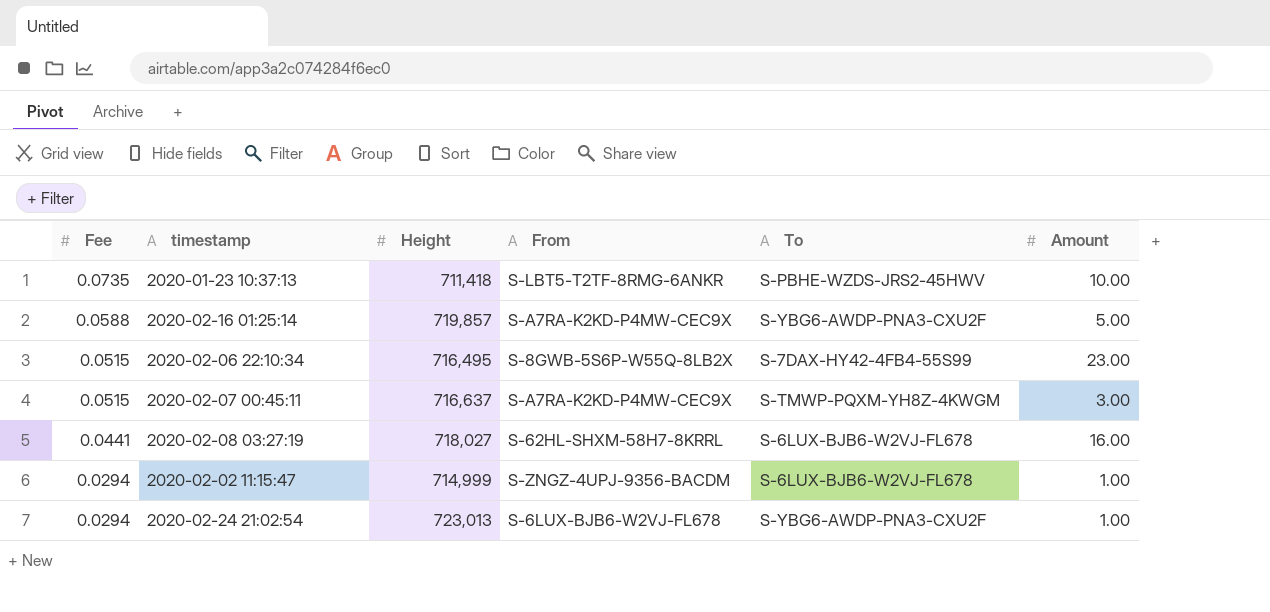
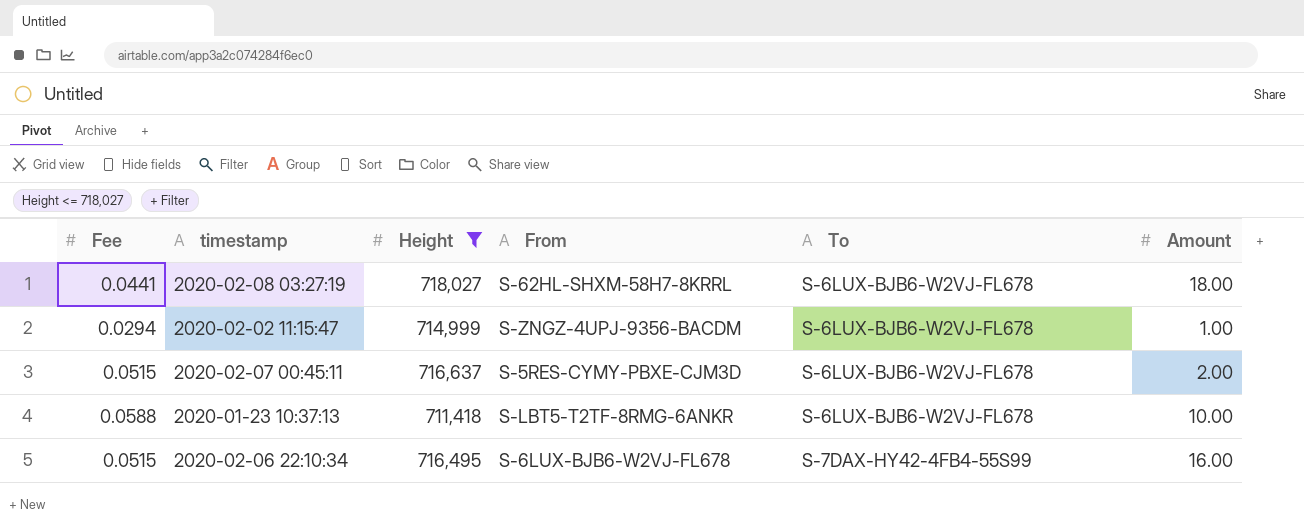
filter: none -> Height <= 718,027
row order: Fee descending -> To ascending
2020-02-08 03:27:19 | Amount: 16.00 -> 18.00
2020-02-07 00:45:11 | From: S-A7RA-K2KD-P4MW-CEC9X -> S-5RES-CYMY-PBXE-CJM3D
2020-02-07 00:45:11 | To: S-TMWP-PQXM-YH8Z-4KWGM -> S-6LUX-BJB6-W2VJ-FL678
2020-02-07 00:45:11 | Amount: 3.00 -> 2.00
2020-01-23 10:37:13 | Fee: 0.0735 -> 0.0588
2020-01-23 10:37:13 | To: S-PBHE-WZDS-JRS2-45HWV -> S-6LUX-BJB6-W2VJ-FL678
2020-02-06 22:10:34 | From: S-8GWB-5S6P-W55Q-8LB2X -> S-6LUX-BJB6-W2VJ-FL678
2020-02-06 22:10:34 | Amount: 23.00 -> 16.00

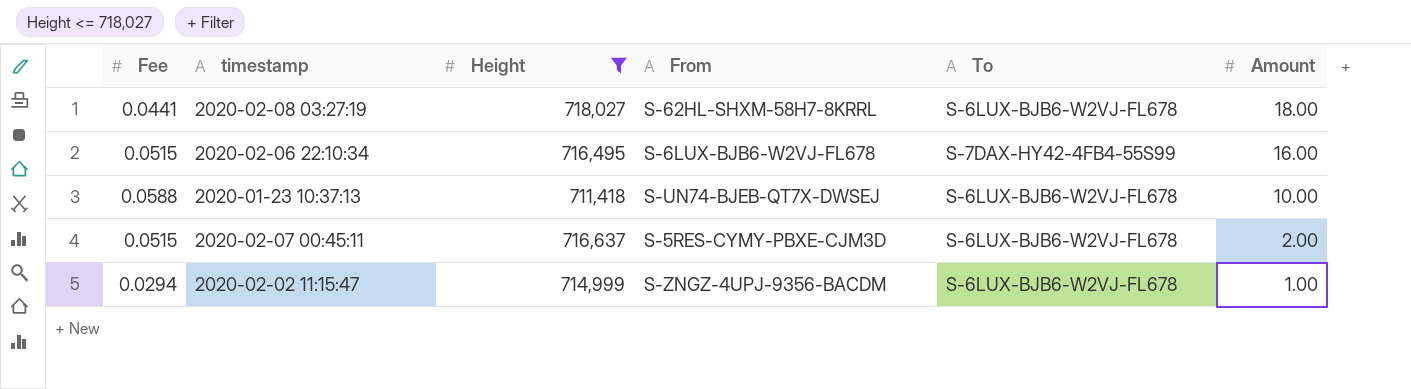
row order: To ascending -> Amount descending
2020-01-23 10:37:13 | From: S-LBT5-T2TF-8RMG-6ANKR -> S-UN74-BJEB-QT7X-DWSEJ

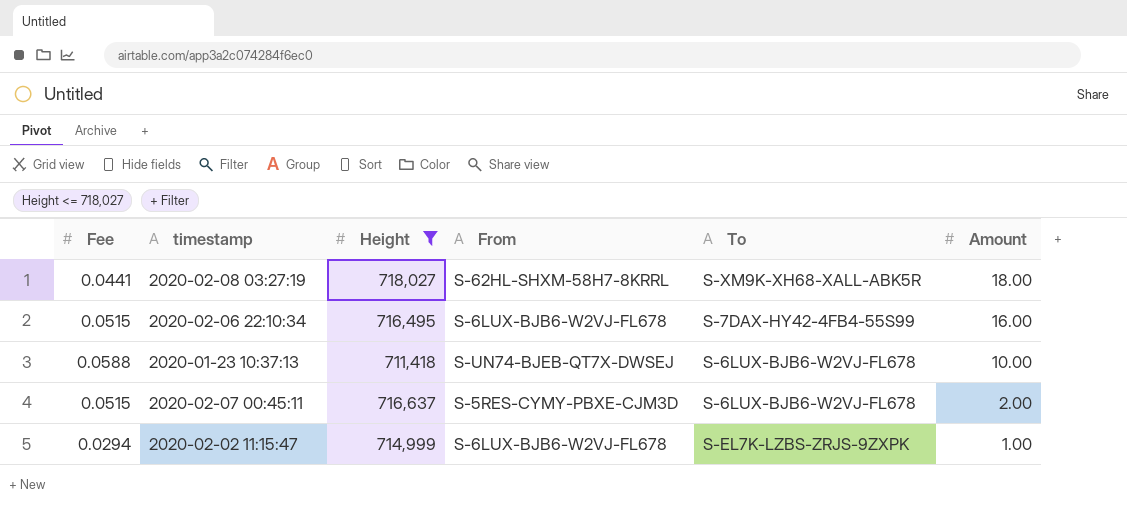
2020-02-08 03:27:19 | To: S-6LUX-BJB6-W2VJ-FL678 -> S-XM9K-XH68-XALL-ABK5R
2020-02-02 11:15:47 | From: S-ZNGZ-4UPJ-9356-BACDM -> S-6LUX-BJB6-W2VJ-FL678
2020-02-02 11:15:47 | To: S-6LUX-BJB6-W2VJ-FL678 -> S-EL7K-LZBS-ZRJS-9ZXPK

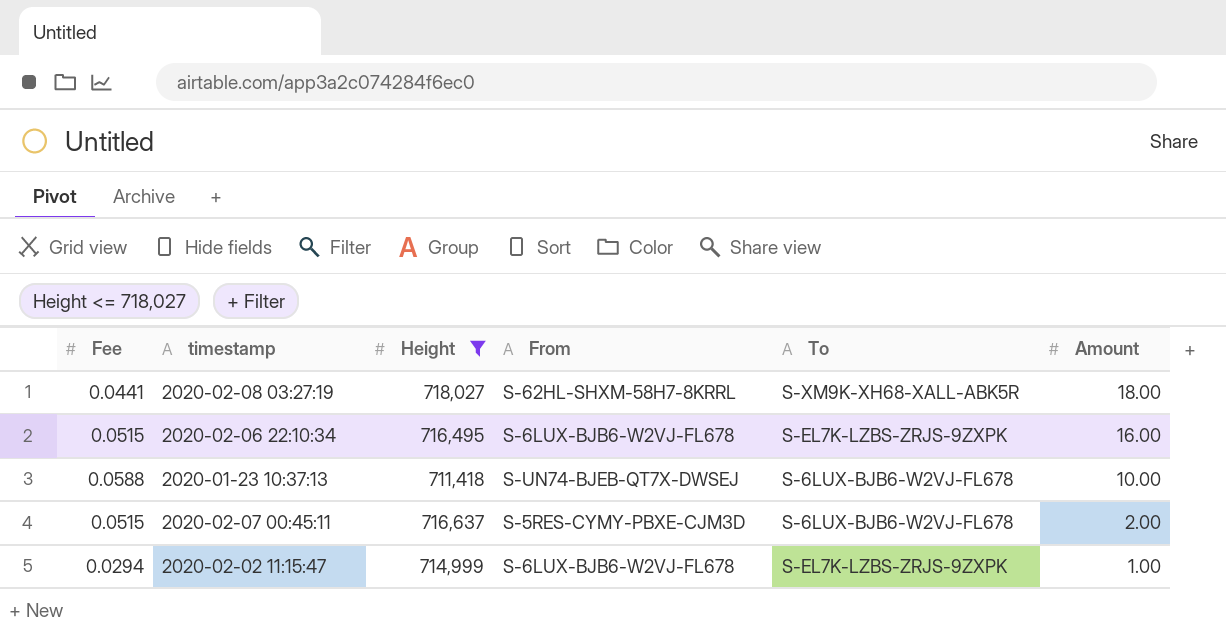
2020-02-06 22:10:34 | To: S-7DAX-HY42-4FB4-55S99 -> S-EL7K-LZBS-ZRJS-9ZXPK

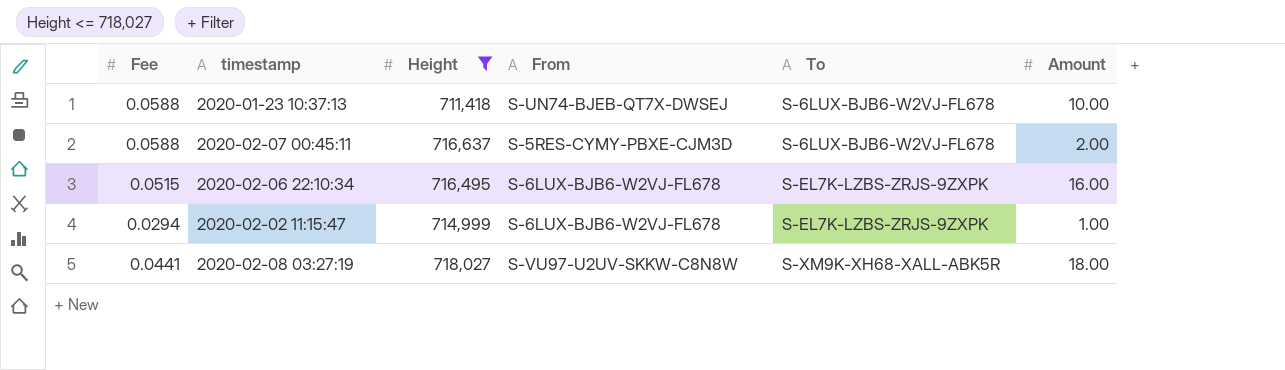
row order: Amount descending -> To ascending
2020-02-07 00:45:11 | Fee: 0.0515 -> 0.0588
2020-02-08 03:27:19 | From: S-62HL-SHXM-58H7-8KRRL -> S-VU97-U2UV-SKKW-C8N8W

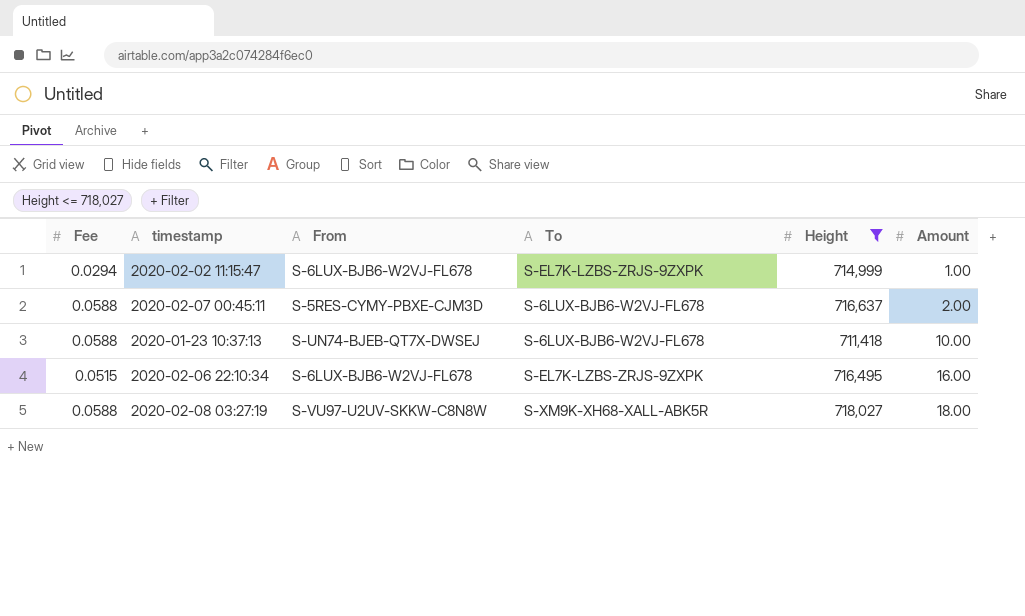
row order: To ascending -> Amount ascending
column Height | position: 3 -> 5
2020-02-08 03:27:19 | Fee: 0.0441 -> 0.0588

